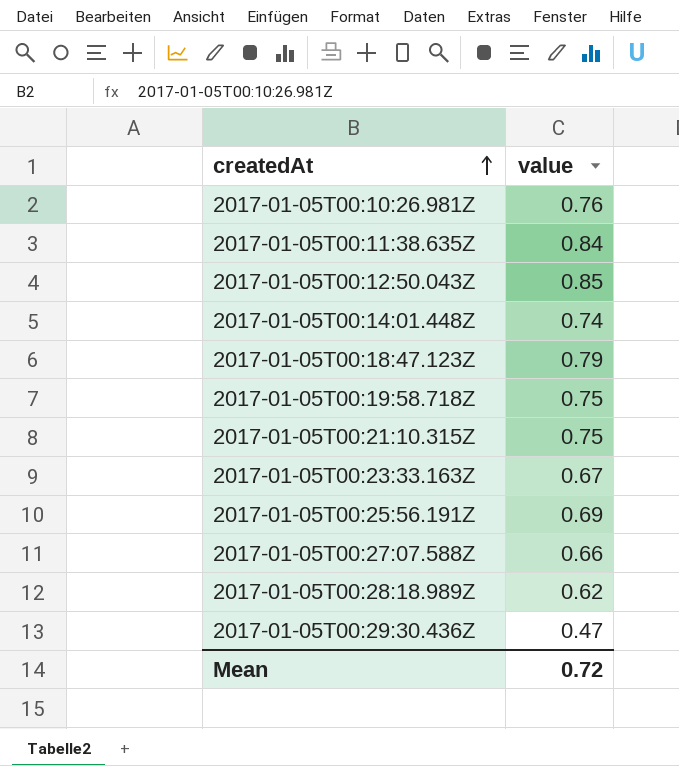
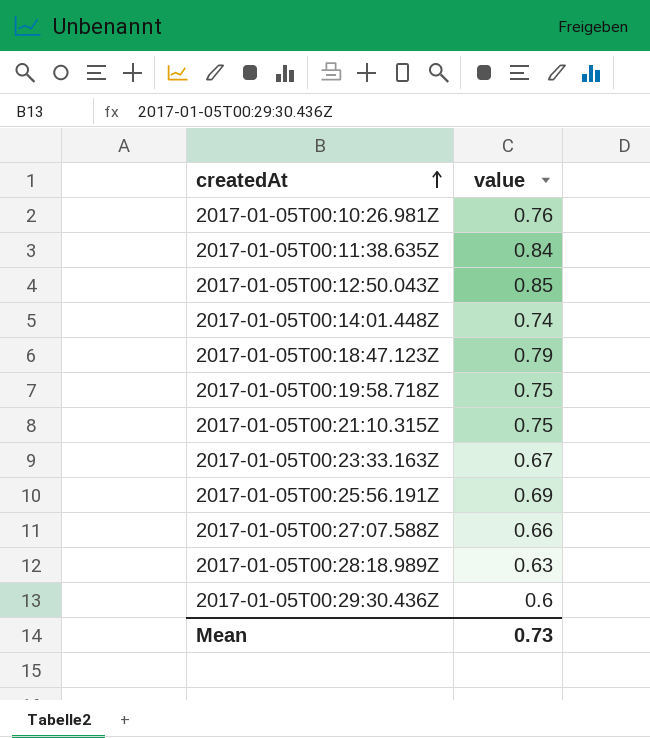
2017-01-05T00:28:18.989Z | value: 0.62 -> 0.63
2017-01-05T00:29:30.436Z | value: 0.47 -> 0.6
Mean | value: 0.72 -> 0.73

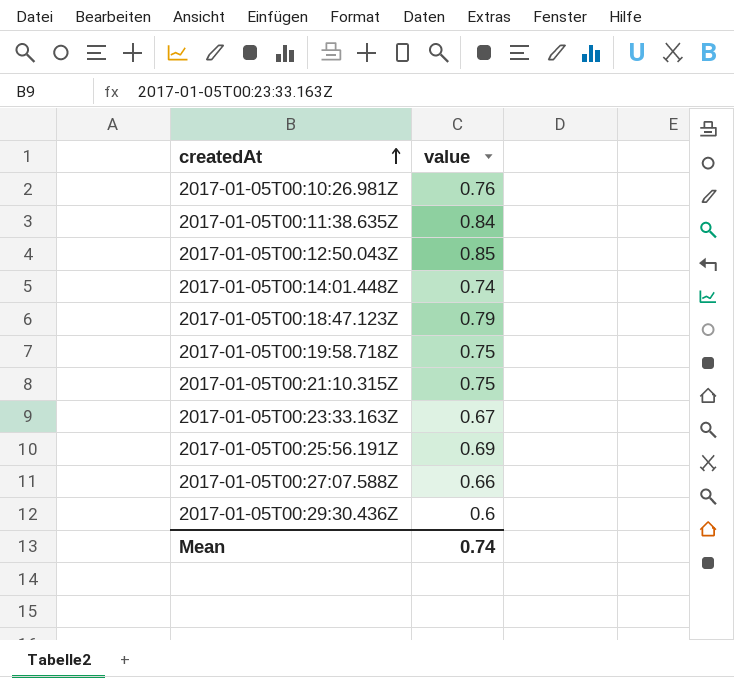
row 2017-01-05T00:28:18.989Z: 0.63 -> none
Mean | value: 0.73 -> 0.74

